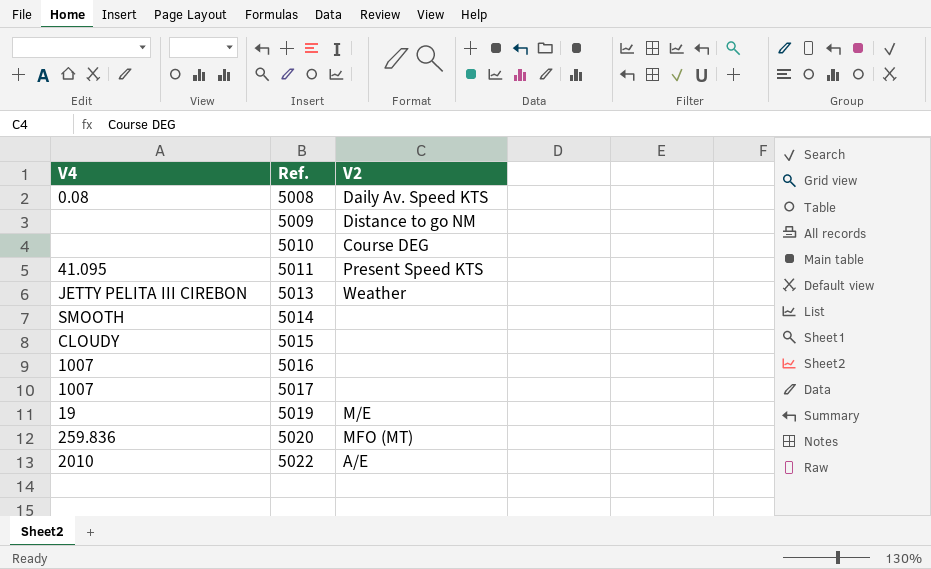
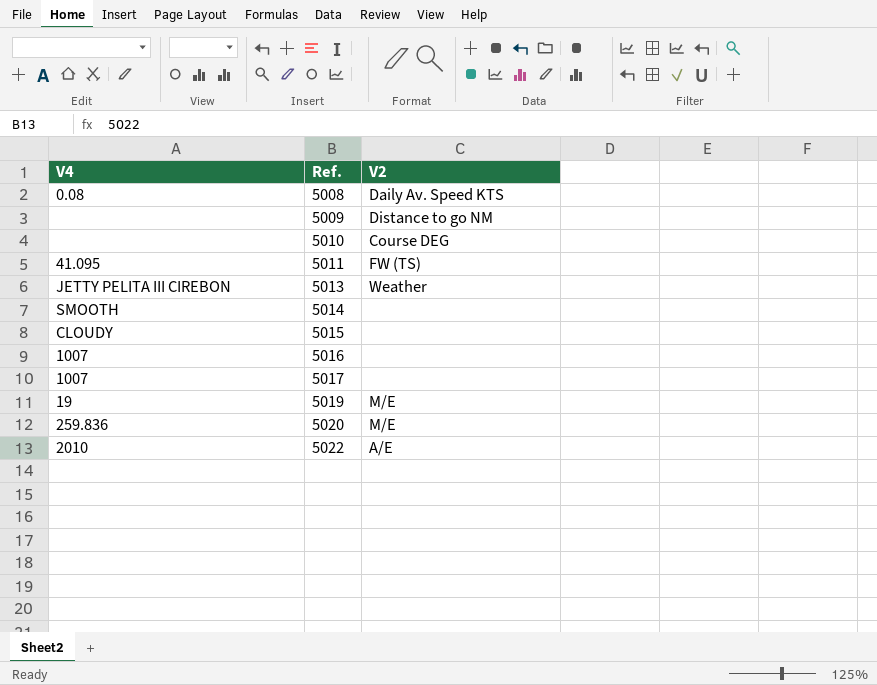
5011 | V2: Present Speed KTS -> FW (TS)
5020 | V2: MFO (MT) -> M/E

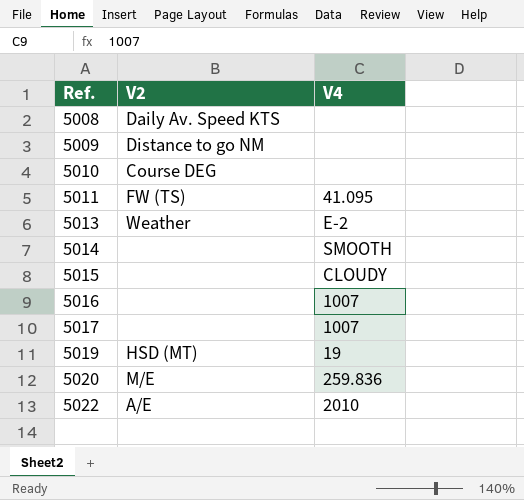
column V4 | position: 1 -> 3
5008 | V4: 0.08 -> none
5013 | V4: JETTY PELITA III CIREBON -> E-2
5019 | V2: M/E -> HSD (MT)

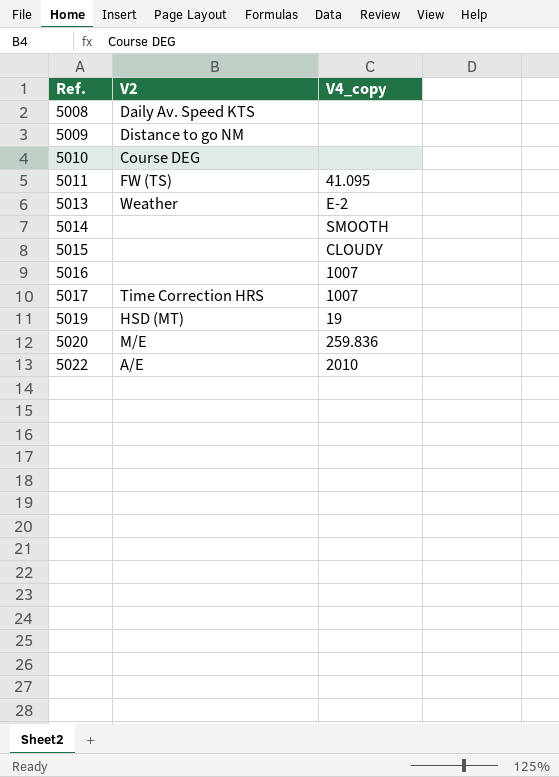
column name: V4 -> V4_copy
5017 | V2: none -> Time Correction HRS

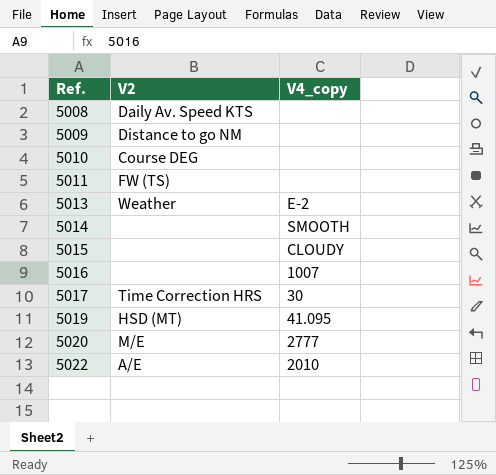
5011 | V4_copy: 41.095 -> none
5017 | V4_copy: 1007 -> 30
5019 | V4_copy: 19 -> 41.095
5020 | V4_copy: 259.836 -> 2777

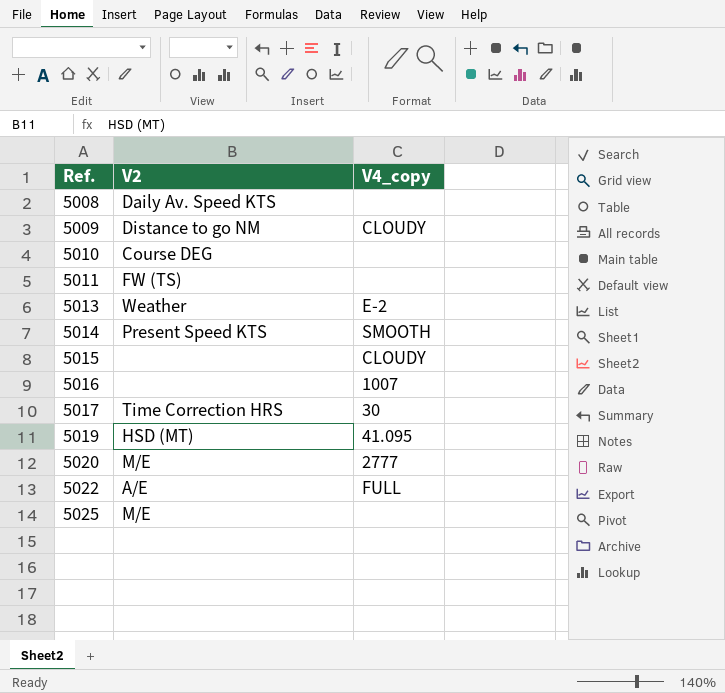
5009 | V4_copy: none -> CLOUDY
5014 | V2: none -> Present Speed KTS
5022 | V4_copy: 2010 -> FULL
row 5025: none -> M/E | none

